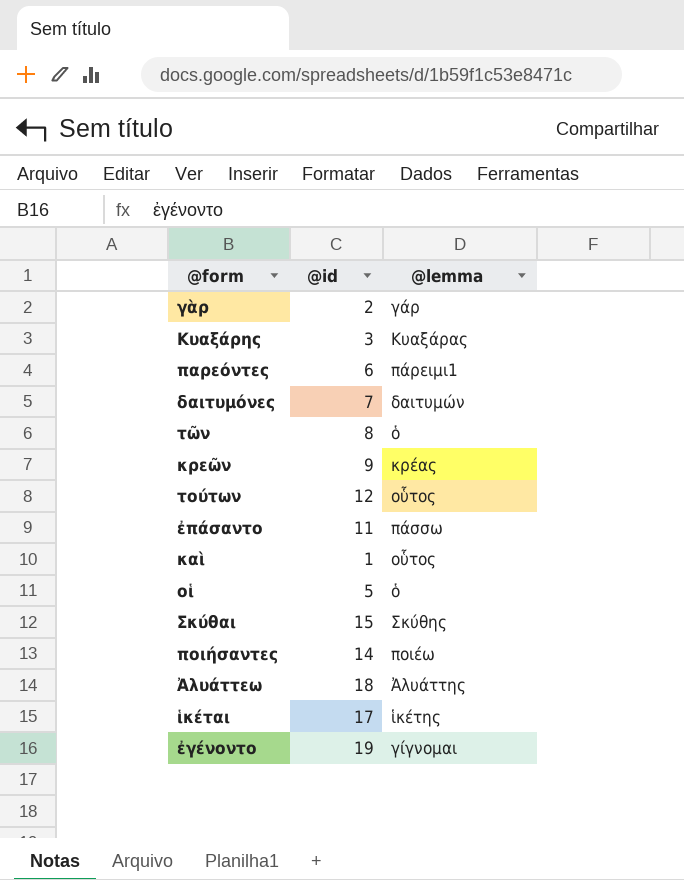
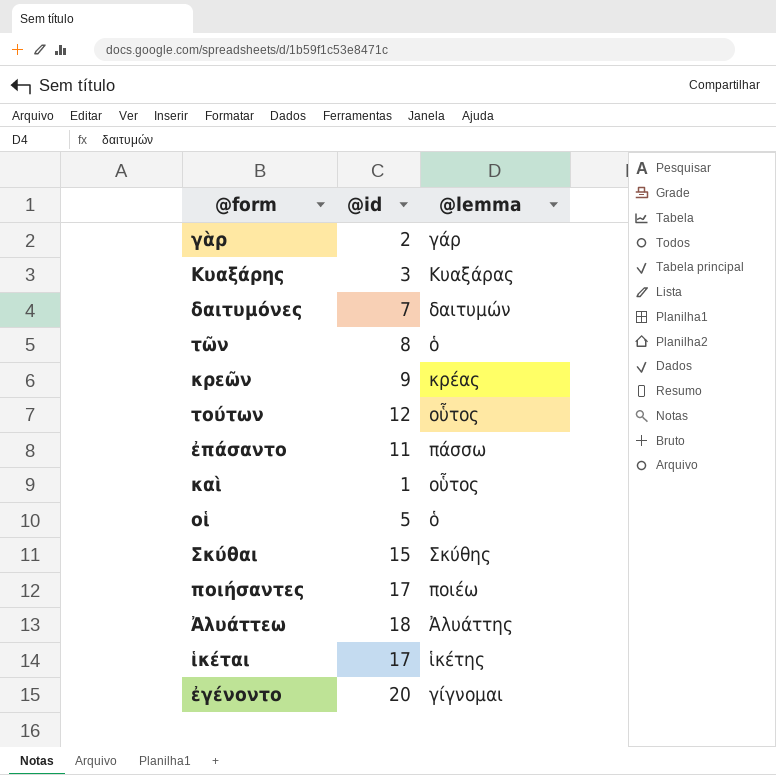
row παρεόντες: 6 | πάρειμι1 -> none
ποιήσαντες | @id: 14 -> 17
ἐγένοντο | @id: 19 -> 20

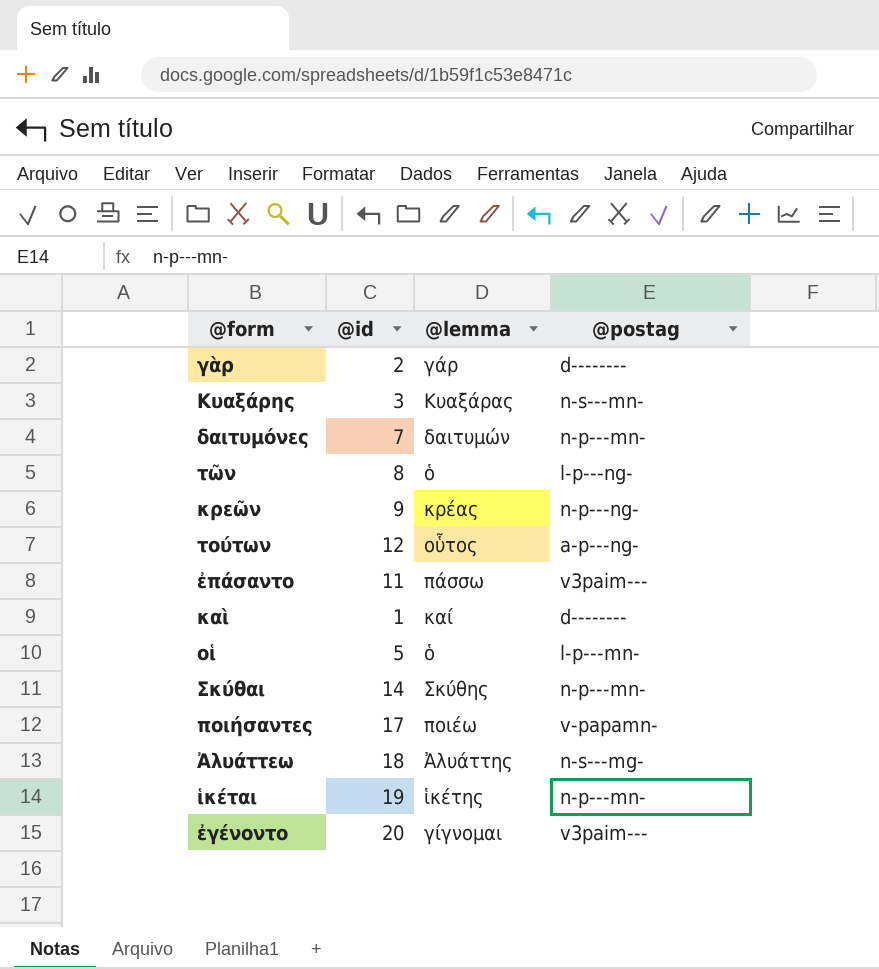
column @postag | position: none -> 4
καὶ | @lemma: οὗτος -> καί
Σκύθαι | @id: 15 -> 14
ἱκέται | @id: 17 -> 19

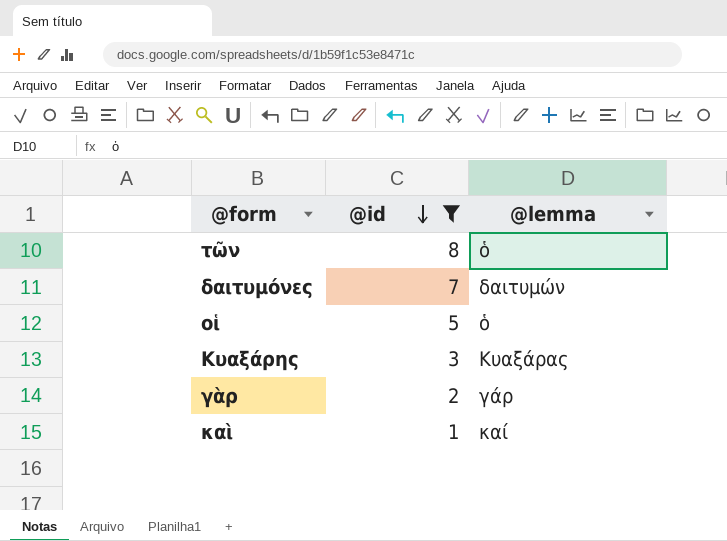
filter: none -> @id <= 8
row order: none -> @id descending
column @postag | position: 4 -> none

